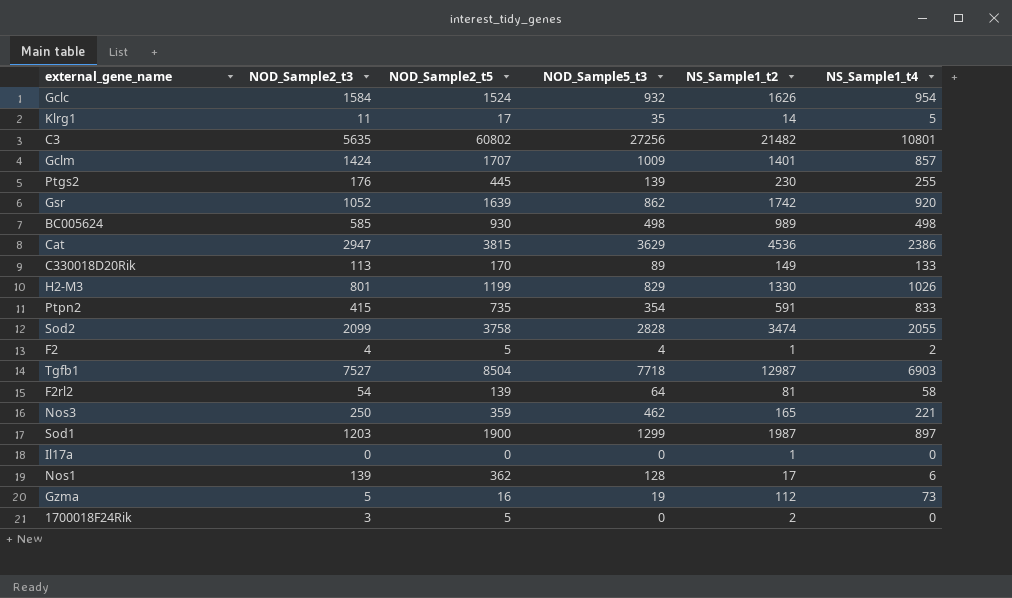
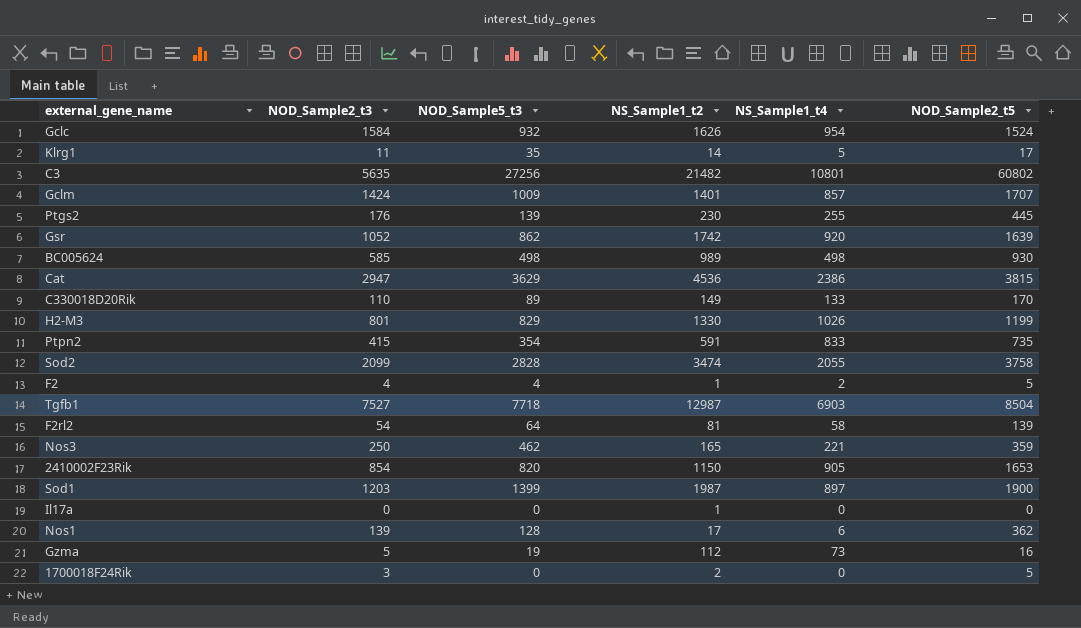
column NOD_Sample2_t5 | position: 3 -> 6
C330018D20Rik | NOD_Sample2_t3: 113 -> 110
row 2410002F23Rik: none -> 854 | 820 | 1150 | 905 | 1653
Sod1 | NOD_Sample5_t3: 1299 -> 1399

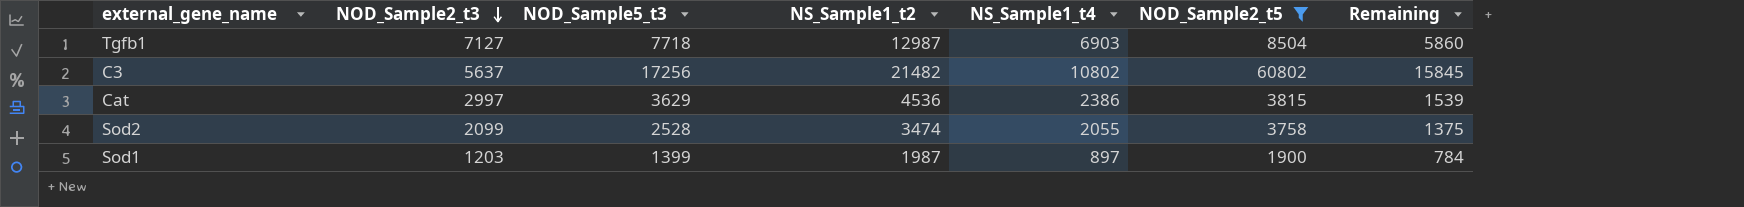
filter: none -> NOD_Sample2_t5 >= 1900
row order: none -> NOD_Sample2_t3 descending
column Remaining | formula: none -> [NS_Sample1_t2] - [NOD_Sample2_t3]
Tgfb1 | NOD_Sample2_t3: 7527 -> 7127
C3 | NOD_Sample2_t3: 5635 -> 5637
C3 | NOD_Sample5_t3: 27256 -> 17256
C3 | NS_Sample1_t4: 10801 -> 10802
Cat | NOD_Sample2_t3: 2947 -> 2997
Sod2 | NOD_Sample5_t3: 2828 -> 2528

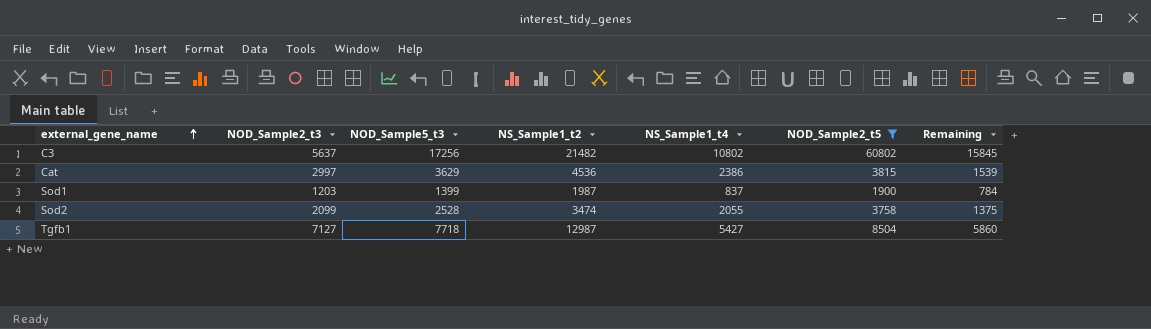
row order: NOD_Sample2_t3 descending -> external_gene_name ascending
Sod1 | NS_Sample1_t4: 897 -> 837
Tgfb1 | NS_Sample1_t4: 6903 -> 5427

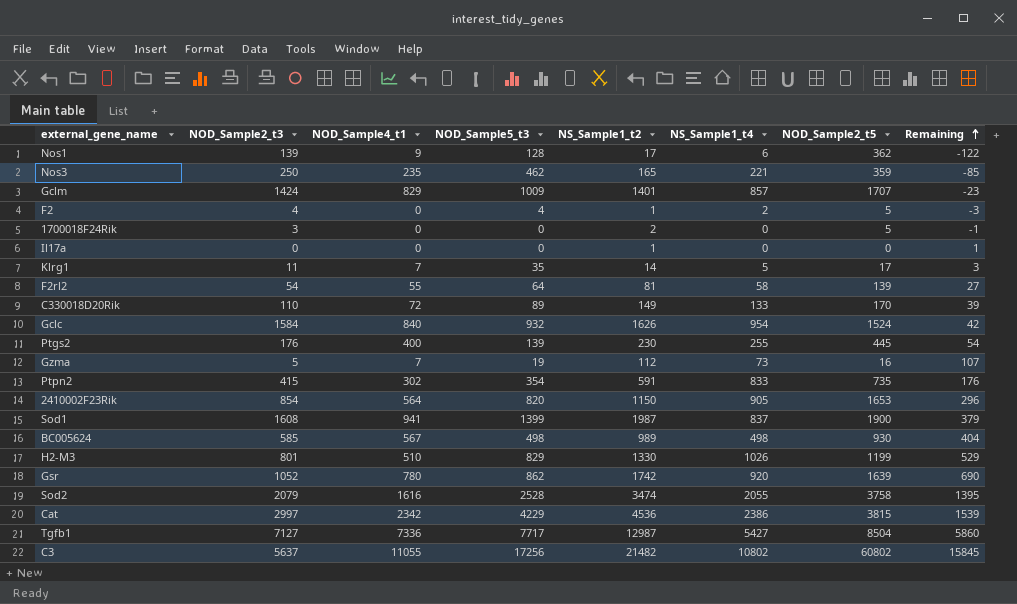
filter: NOD_Sample2_t5 >= 1900 -> none
row order: external_gene_name ascending -> Remaining ascending
column NOD_Sample4_t1 | position: none -> 3
Sod1 | NOD_Sample2_t3: 1203 -> 1608
Sod1 | Remaining: 784 -> 379
Sod2 | NOD_Sample2_t3: 2099 -> 2079
Sod2 | Remaining: 1375 -> 1395
Cat | NOD_Sample5_t3: 3629 -> 4229
Tgfb1 | NOD_Sample5_t3: 7718 -> 7717

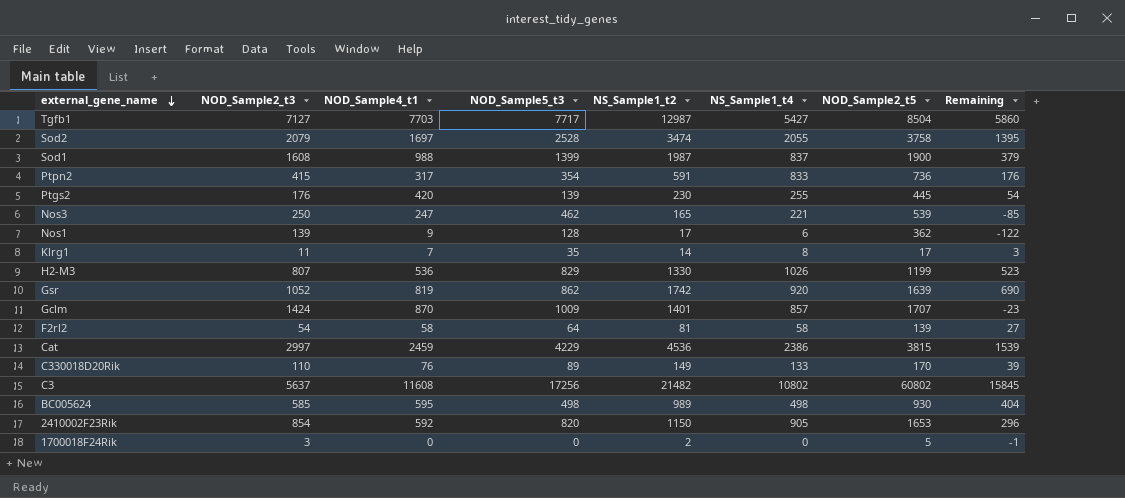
row order: Remaining ascending -> external_gene_name descending
row F2: 4 | 0 | 4 | 1 | 2 | 5 | -3 -> none
row Il17a: 0 | 0 | 0 | 1 | 0 | 0 | 1 -> none
row Gclc: 1584 | 840 | 932 | 1626 | 954 | 1524 | 42 -> none
row Gzma: 5 | 7 | 19 | 112 | 73 | 16 | 107 -> none
Tgfb1 | NOD_Sample4_t1: 7336 -> 7703
Sod2 | NOD_Sample4_t1: 1616 -> 1697
Sod1 | NOD_Sample4_t1: 941 -> 988
Ptpn2 | NOD_Sample4_t1: 302 -> 317
Ptpn2 | NOD_Sample2_t5: 735 -> 736
Ptgs2 | NOD_Sample4_t1: 400 -> 420
Nos3 | NOD_Sample4_t1: 235 -> 247
Nos3 | NOD_Sample2_t5: 359 -> 539
Klrg1 | NS_Sample1_t4: 5 -> 8
H2-M3 | NOD_Sample2_t3: 801 -> 807
H2-M3 | NOD_Sample4_t1: 510 -> 536
H2-M3 | Remaining: 529 -> 523
Gsr | NOD_Sample4_t1: 780 -> 819
Gclm | NOD_Sample4_t1: 829 -> 870
F2rl2 | NOD_Sample4_t1: 55 -> 58
Cat | NOD_Sample4_t1: 2342 -> 2459
C330018D20Rik | NOD_Sample4_t1: 72 -> 76
C3 | NOD_Sample4_t1: 11055 -> 11608
BC005624 | NOD_Sample4_t1: 567 -> 595
2410002F23Rik | NOD_Sample4_t1: 564 -> 592

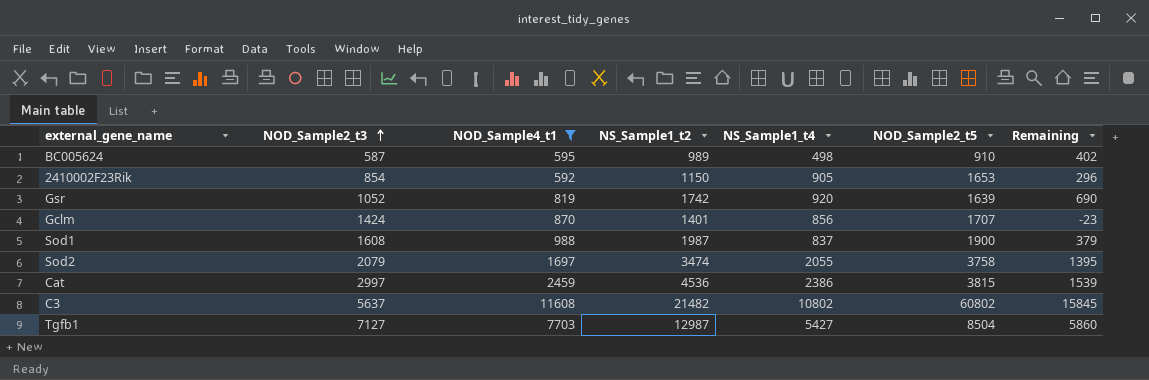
filter: none -> NOD_Sample4_t1 >= 592
row order: external_gene_name descending -> NOD_Sample2_t3 ascending
column NOD_Sample5_t3 | position: 4 -> none
BC005624 | NOD_Sample2_t3: 585 -> 587
BC005624 | NOD_Sample2_t5: 930 -> 910
BC005624 | Remaining: 404 -> 402
Gclm | NS_Sample1_t4: 857 -> 856

